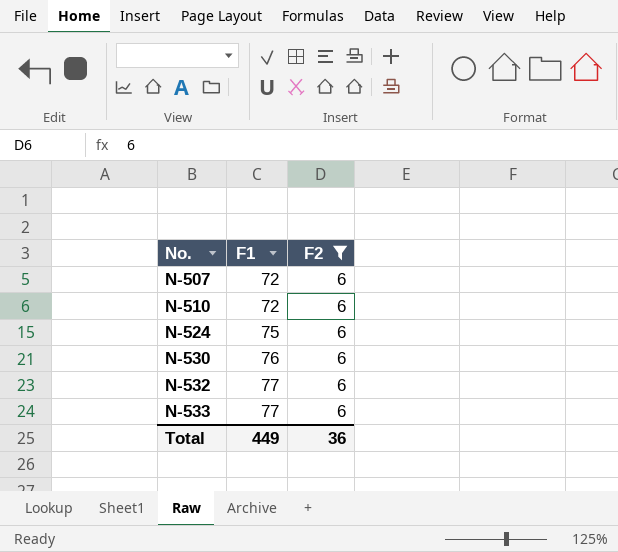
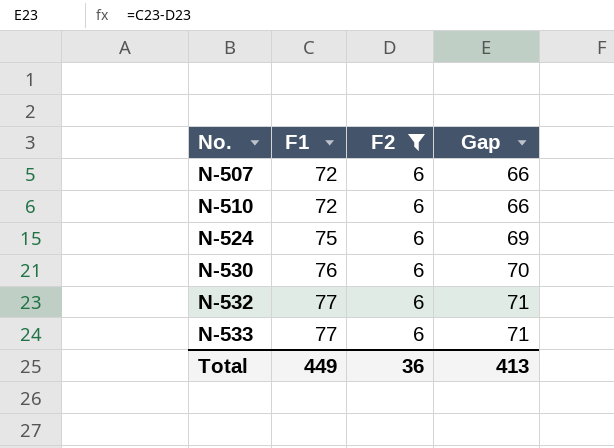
column Gap | formula: none -> [F1] - [F2]

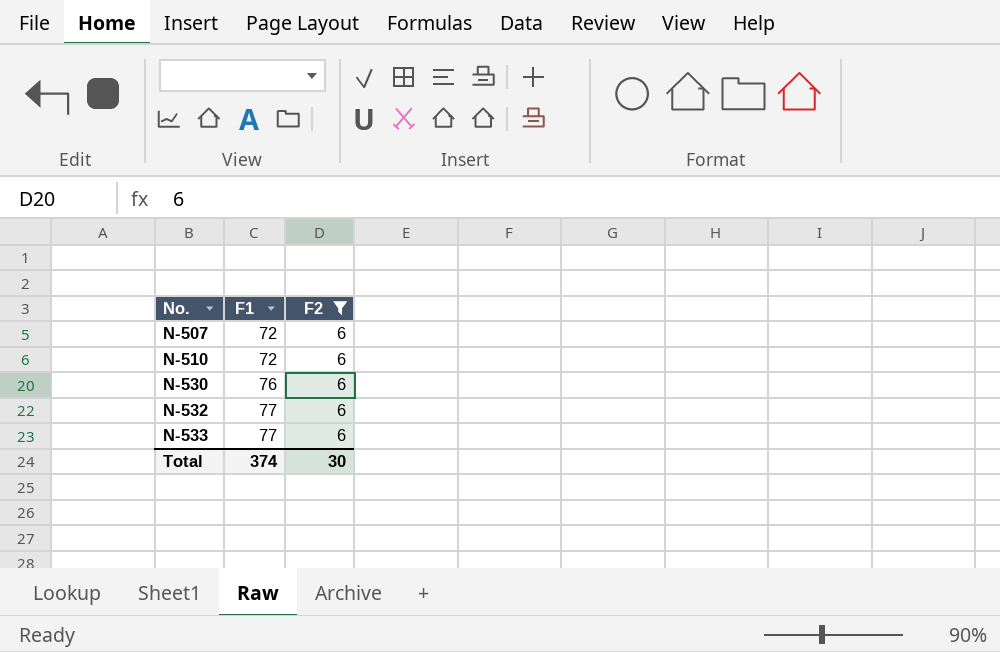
column Gap | formula: [F1] - [F2] -> none
row N-524: 75 | 6 | 69 -> none
Total | F1: 449 -> 374
Total | F2: 36 -> 30

